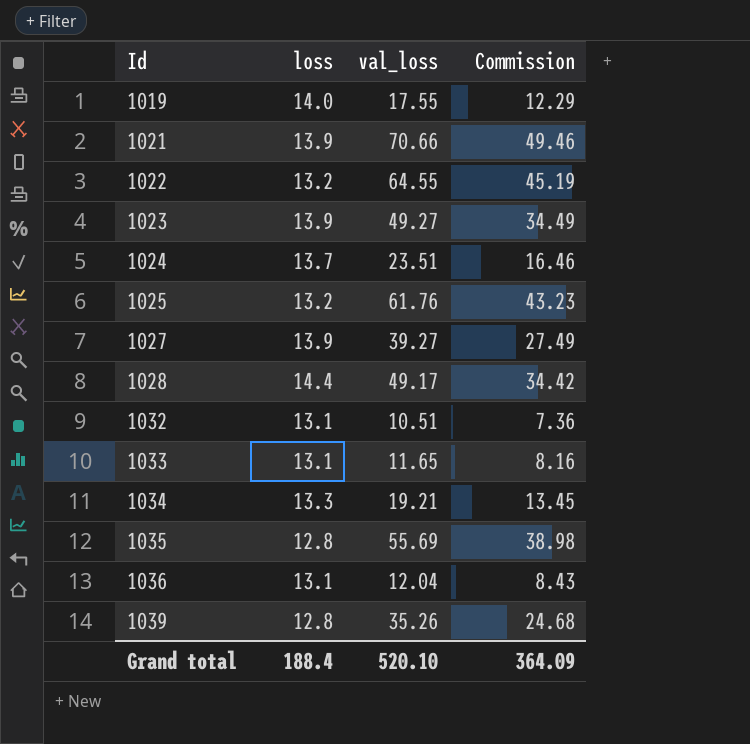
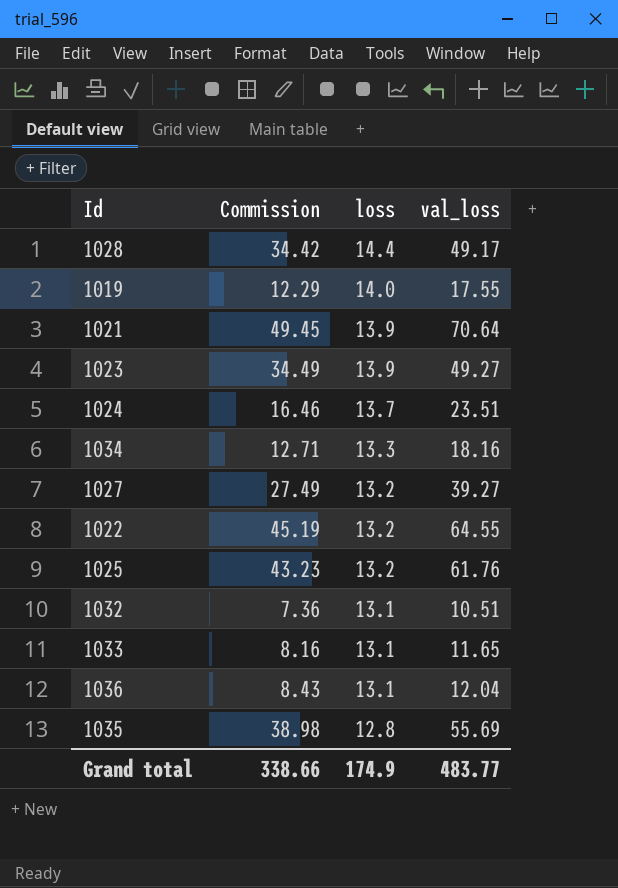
row order: Id ascending -> loss descending
column Commission | position: 4 -> 2
row 1039: 12.8 | 35.26 | 24.68 -> none
1021 | Commission: 49.46 -> 49.45
1021 | val_loss: 70.66 -> 70.64
1034 | Commission: 13.45 -> 12.71
1034 | val_loss: 19.21 -> 18.16
1027 | loss: 13.9 -> 13.2
Grand total | Commission: 364.09 -> 338.66
Grand total | loss: 188.4 -> 174.9
Grand total | val_loss: 520.10 -> 483.77

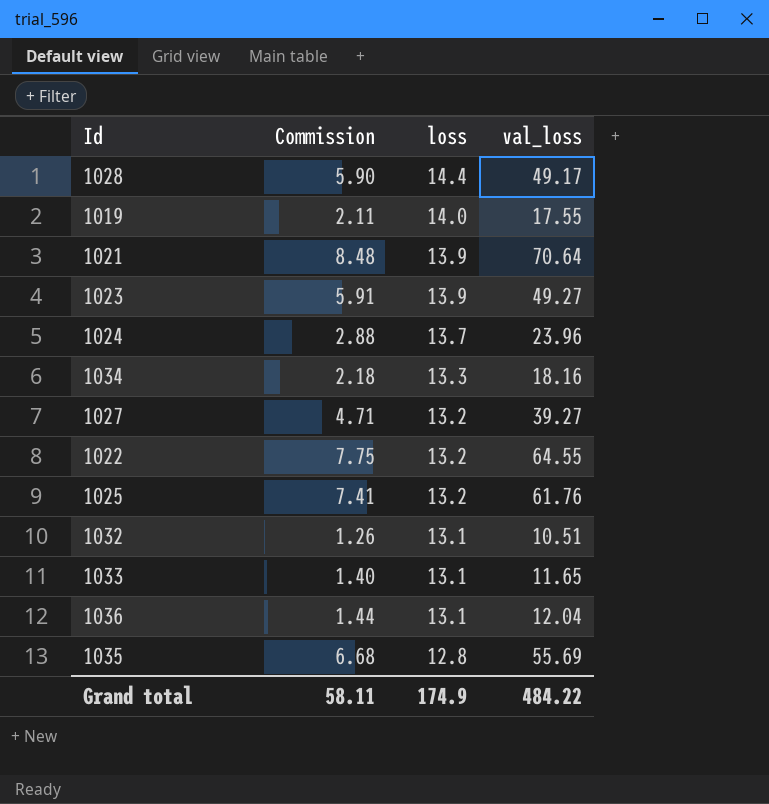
column Commission | formula: [val_loss] * 0.7 -> [val_loss] * 0.12
1024 | val_loss: 23.51 -> 23.96
Grand total | Commission: 338.66 -> 58.11
Grand total | val_loss: 483.77 -> 484.22

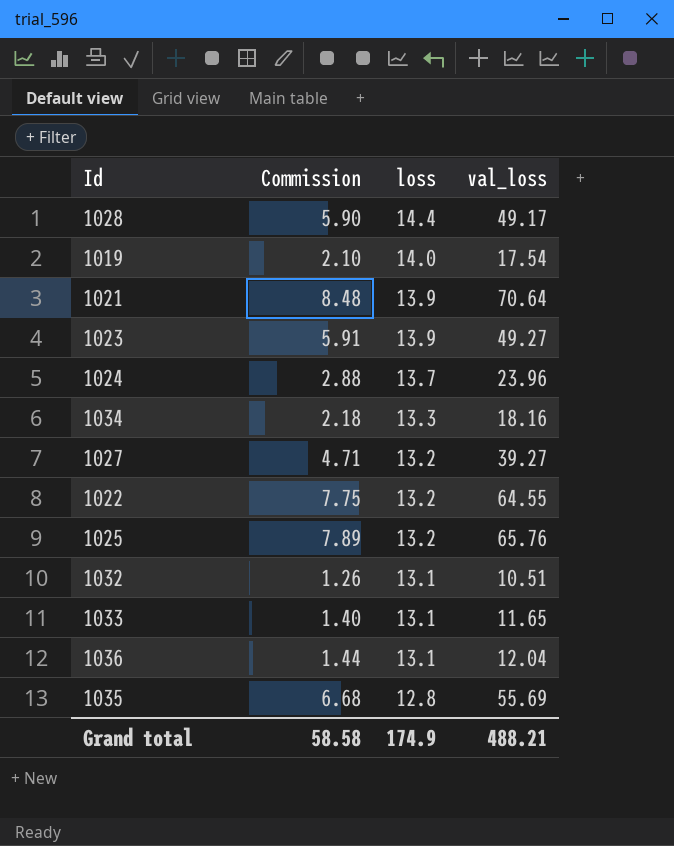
1019 | Commission: 2.11 -> 2.10
1019 | val_loss: 17.55 -> 17.54
1025 | Commission: 7.41 -> 7.89
1025 | val_loss: 61.76 -> 65.76
Grand total | Commission: 58.11 -> 58.58
Grand total | val_loss: 484.22 -> 488.21

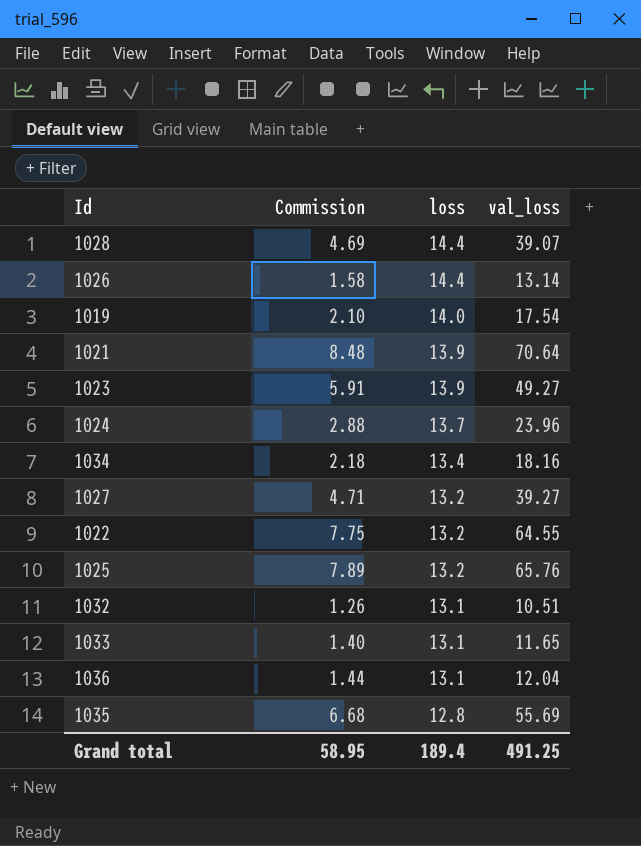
1028 | Commission: 5.90 -> 4.69
1028 | val_loss: 49.17 -> 39.07
row 1026: none -> 1.58 | 14.4 | 13.14
1034 | loss: 13.3 -> 13.4
Grand total | Commission: 58.58 -> 58.95
Grand total | loss: 174.9 -> 189.4
Grand total | val_loss: 488.21 -> 491.25

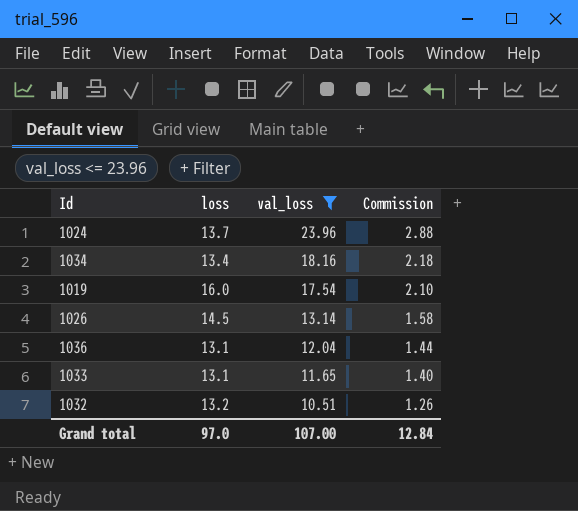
filter: none -> val_loss <= 23.96
row order: loss descending -> val_loss descending
column Commission | position: 2 -> 4
1019 | loss: 14.0 -> 16.0
1026 | loss: 14.4 -> 14.5
1032 | loss: 13.1 -> 13.2
Grand total | loss: 189.4 -> 97.0
Grand total | val_loss: 491.25 -> 107.00
Grand total | Commission: 58.95 -> 12.84

